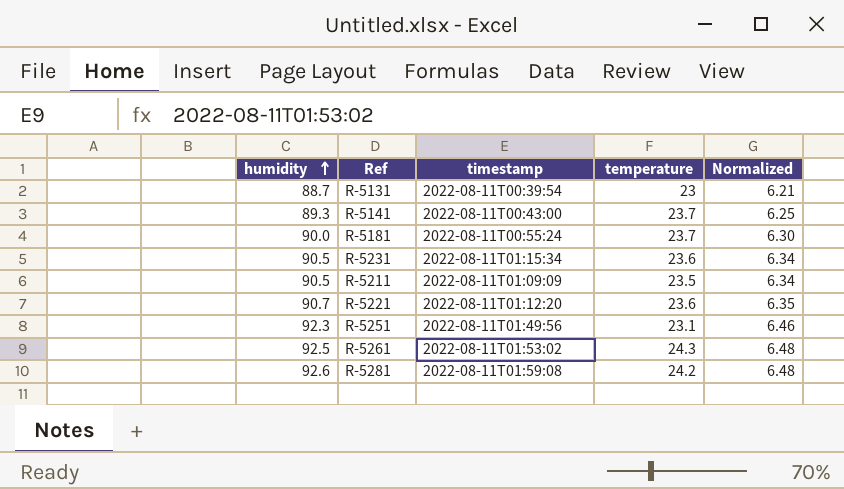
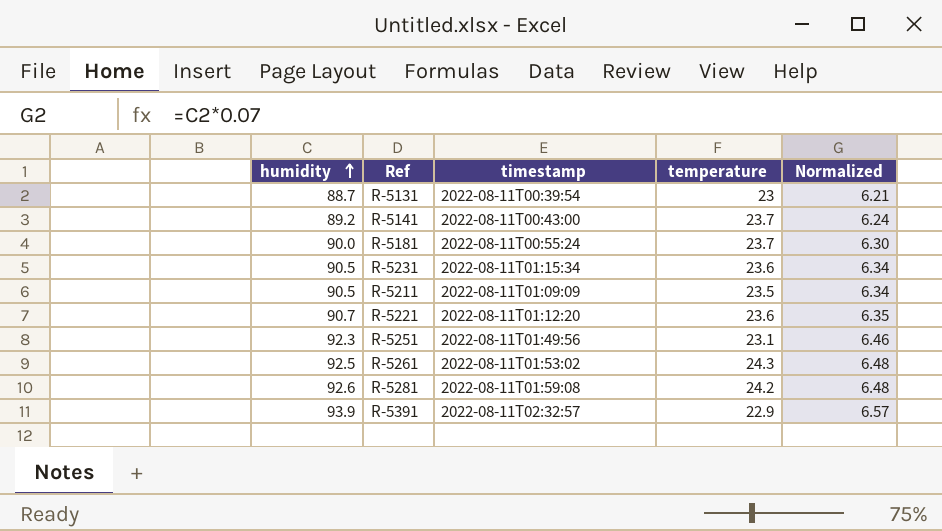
R-5141 | humidity: 89.3 -> 89.2
R-5141 | Normalized: 6.25 -> 6.24
row R-5391: none -> 93.9 | 2022-08-11T02:32:57 | 22.9 | 6.57

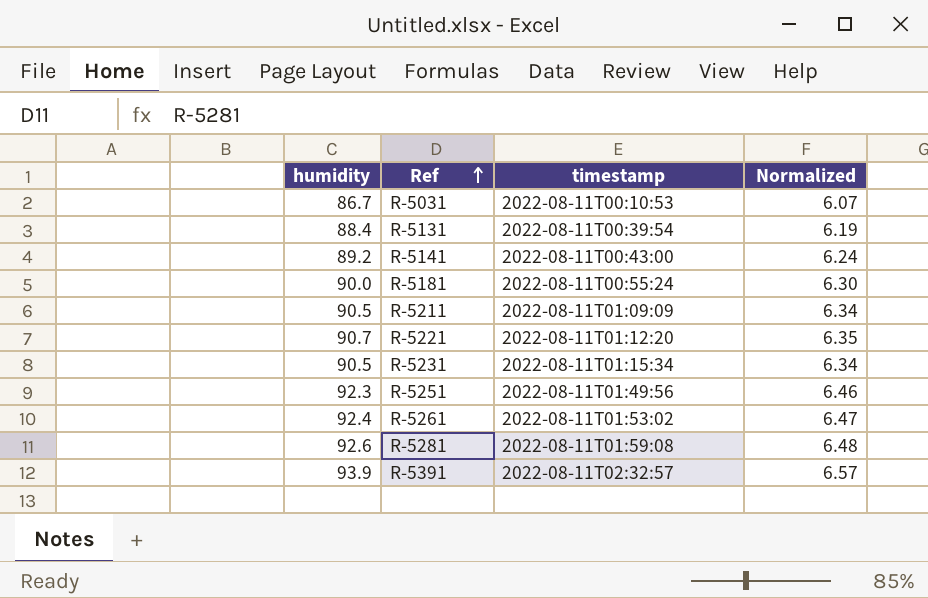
row order: humidity ascending -> Ref ascending
column temperature | position: 4 -> none
row R-5031: none -> 86.7 | 2022-08-11T00:10:53 | 6.07
R-5131 | humidity: 88.7 -> 88.4
R-5131 | Normalized: 6.21 -> 6.19
R-5261 | humidity: 92.5 -> 92.4
R-5261 | Normalized: 6.48 -> 6.47

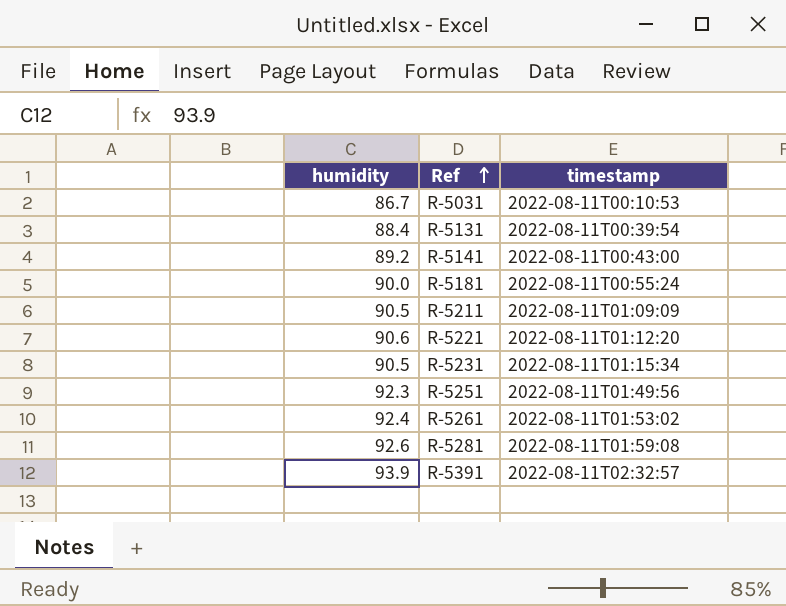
column Normalized | formula: [humidity] * 0.07 -> none
R-5221 | humidity: 90.7 -> 90.6

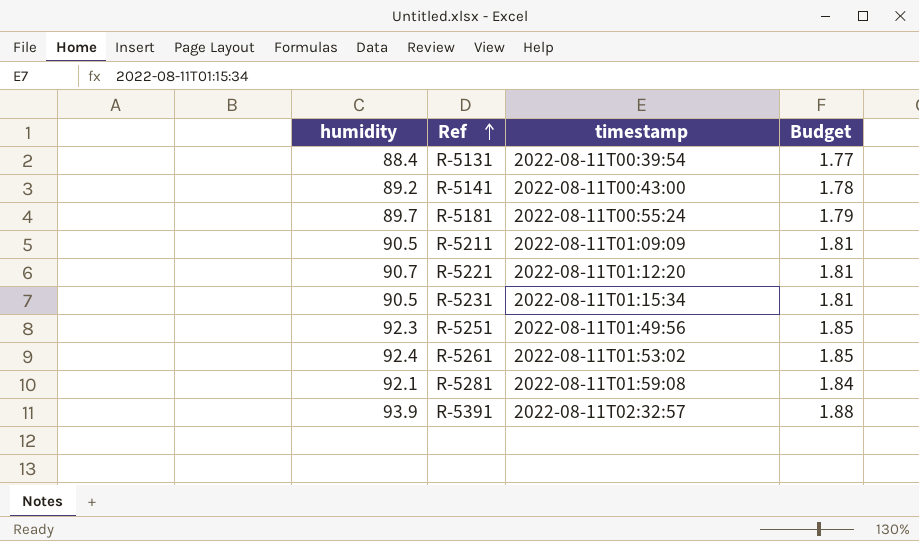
column Budget | formula: none -> [humidity] * 0.02
row R-5031: 86.7 | 2022-08-11T00:10:53 -> none
R-5181 | humidity: 90.0 -> 89.7
R-5221 | humidity: 90.6 -> 90.7
R-5281 | humidity: 92.6 -> 92.1

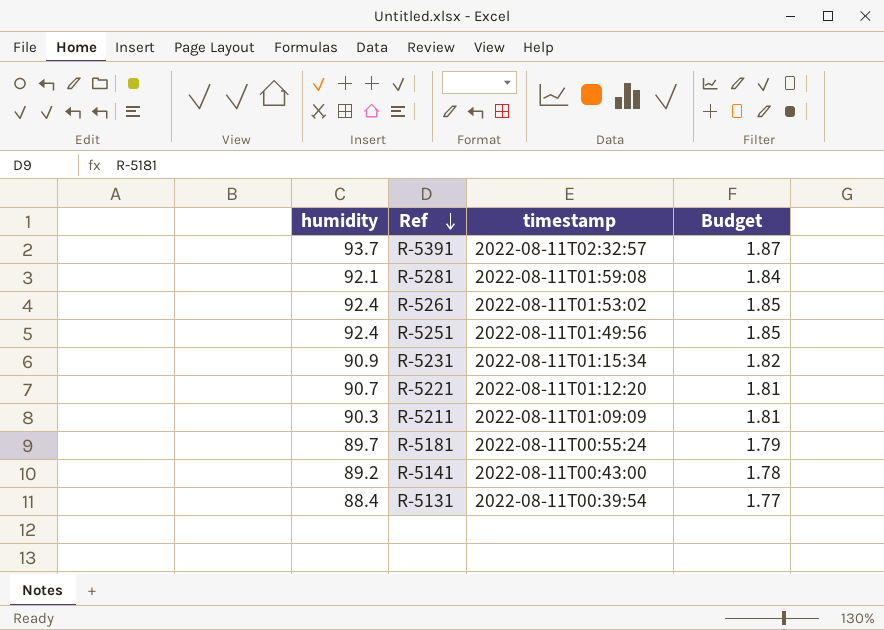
row order: Ref ascending -> Ref descending
R-5391 | humidity: 93.9 -> 93.7
R-5391 | Budget: 1.88 -> 1.87
R-5251 | humidity: 92.3 -> 92.4
R-5231 | humidity: 90.5 -> 90.9
R-5231 | Budget: 1.81 -> 1.82
R-5211 | humidity: 90.5 -> 90.3

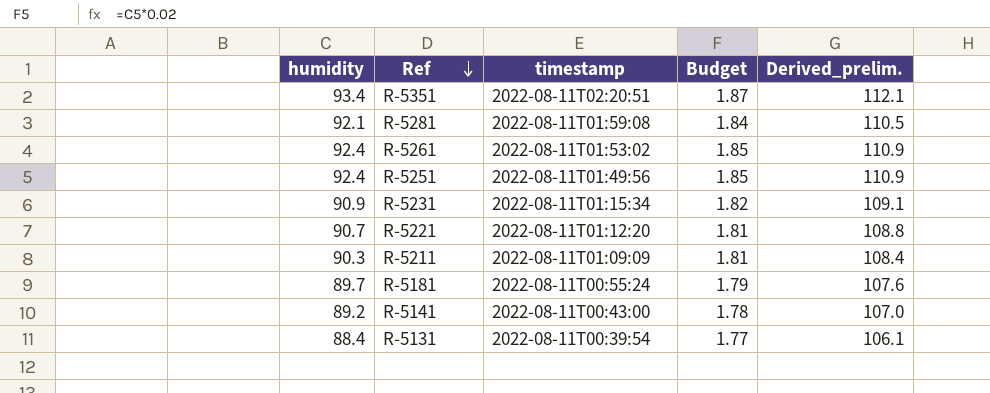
column Derived_prelim. | formula: none -> [humidity] * 1.2
row R-5391: 93.7 | 2022-08-11T02:32:57 | 1.87 -> none
row R-5351: none -> 93.4 | 2022-08-11T02:20:51 | 1.87 | 112.1

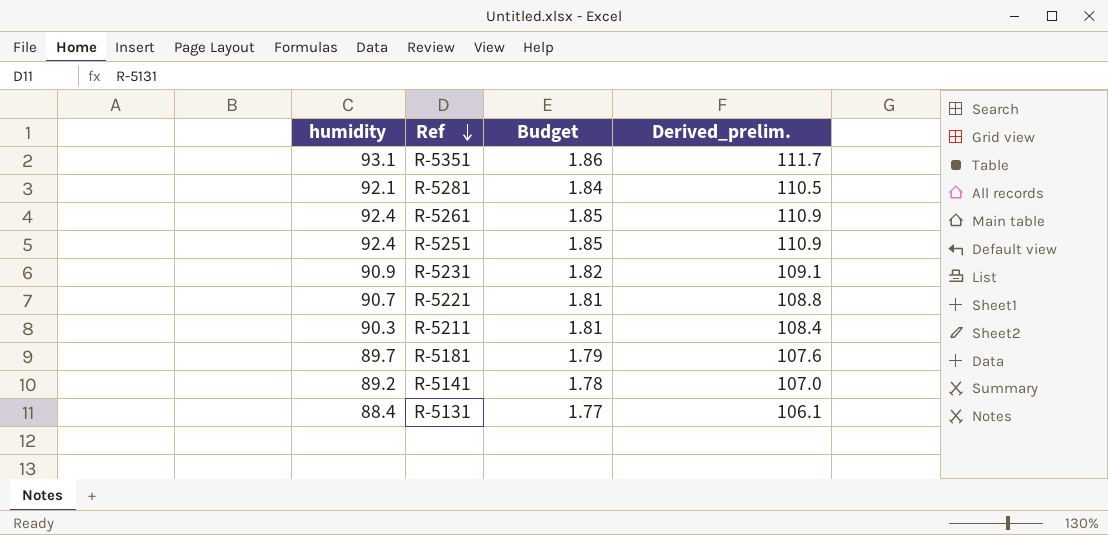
column timestamp | position: 3 -> none
R-5351 | humidity: 93.4 -> 93.1
R-5351 | Budget: 1.87 -> 1.86
R-5351 | Derived_prelim.: 112.1 -> 111.7

